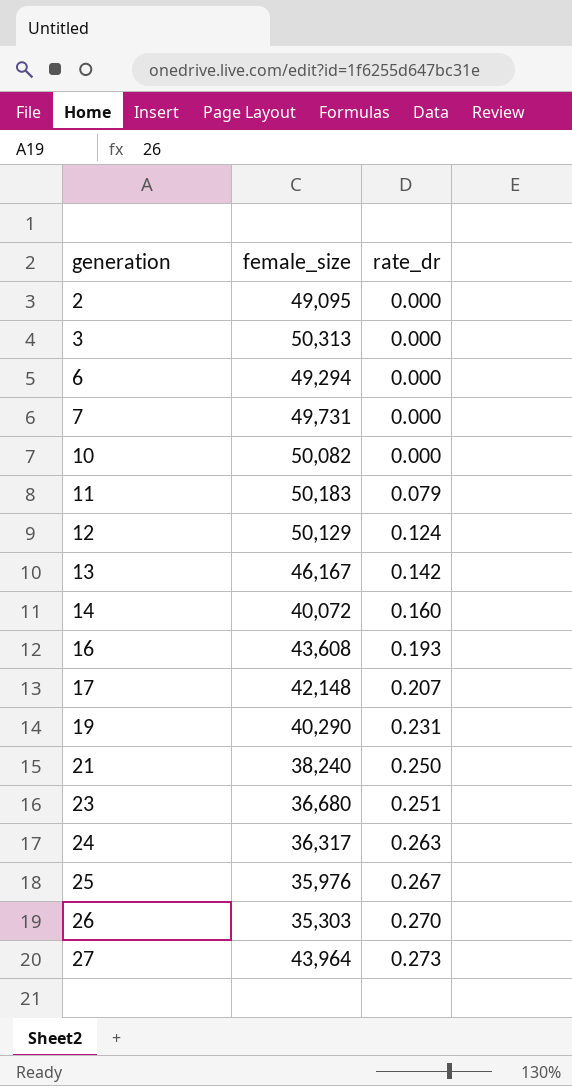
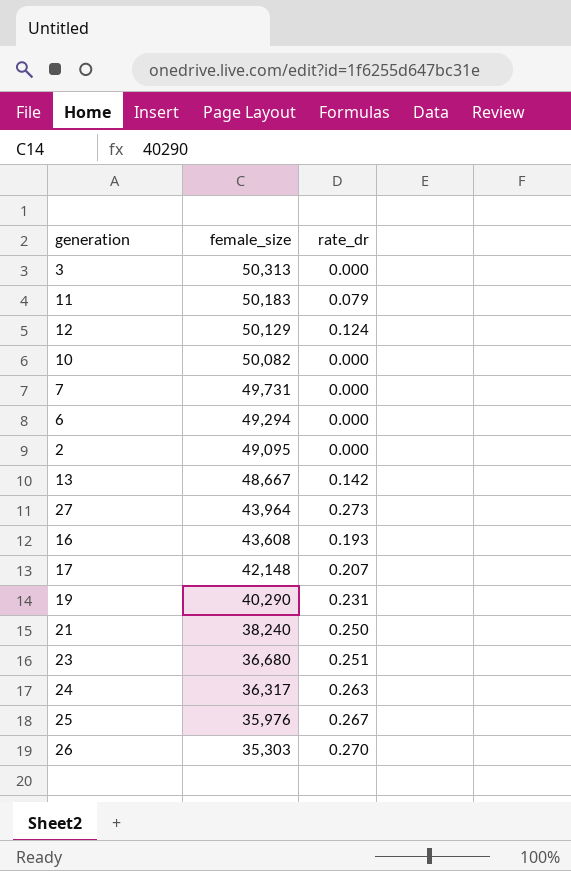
row order: generation ascending -> female_size descending
row 14: 40,072 | 0.160 -> none
13 | female_size: 46,167 -> 48,667

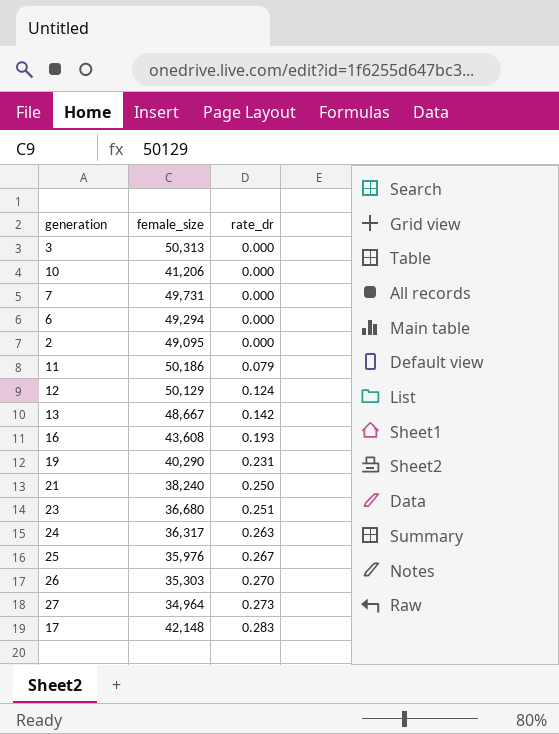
row order: female_size descending -> rate_dr ascending
10 | female_size: 50,082 -> 41,206
11 | female_size: 50,183 -> 50,186
27 | female_size: 43,964 -> 34,964
17 | rate_dr: 0.207 -> 0.283

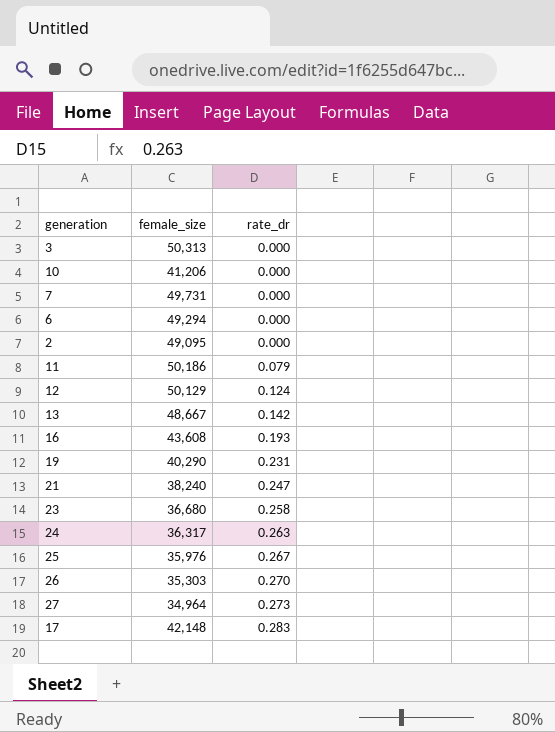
21 | rate_dr: 0.250 -> 0.247
23 | rate_dr: 0.251 -> 0.258

